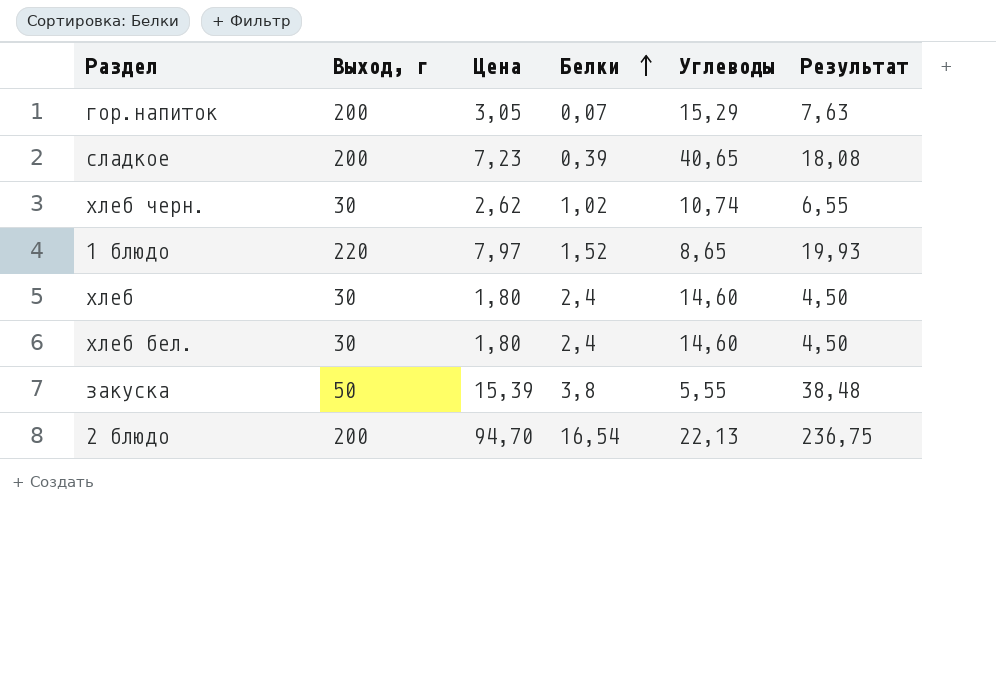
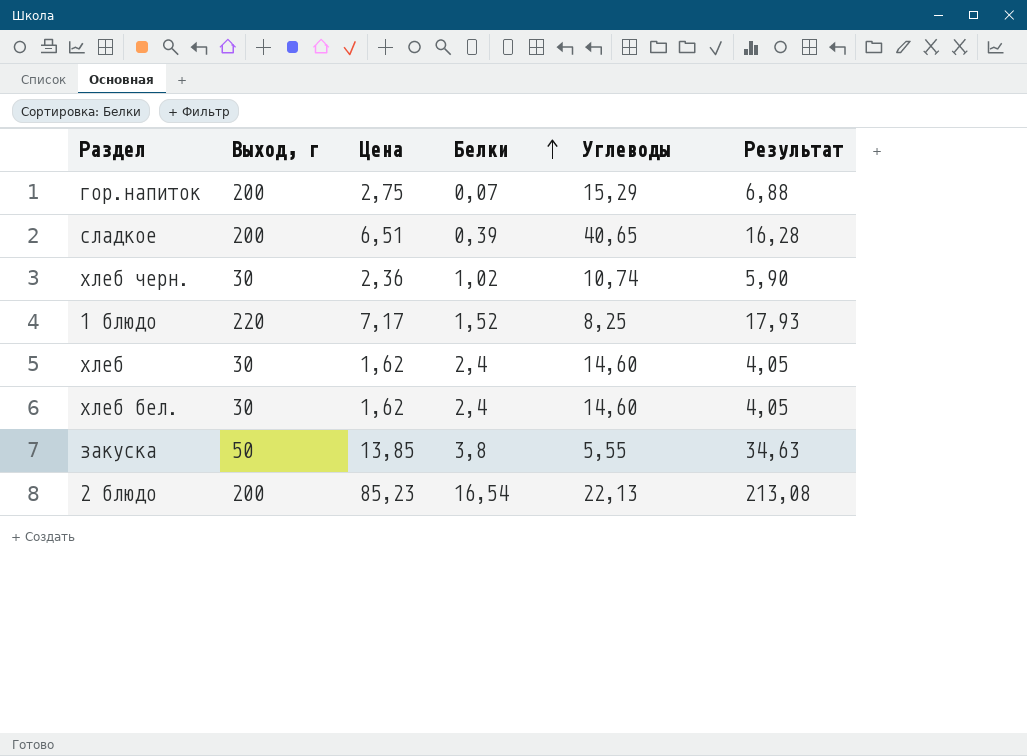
гор.напиток | Цена: 3,05 -> 2,75
гор.напиток | Результат: 7,63 -> 6,88
сладкое | Цена: 7,23 -> 6,51
сладкое | Результат: 18,08 -> 16,28
хлеб черн. | Цена: 2,62 -> 2,36
хлеб черн. | Результат: 6,55 -> 5,90
1 блюдо | Цена: 7,97 -> 7,17
1 блюдо | Углеводы: 8,65 -> 8,25
1 блюдо | Результат: 19,93 -> 17,93
хлеб | Цена: 1,80 -> 1,62
хлеб | Результат: 4,50 -> 4,05
хлеб бел. | Цена: 1,80 -> 1,62
хлеб бел. | Результат: 4,50 -> 4,05
закуска | Цена: 15,39 -> 13,85
закуска | Результат: 38,48 -> 34,63
2 блюдо | Цена: 94,70 -> 85,23
2 блюдо | Результат: 236,75 -> 213,08

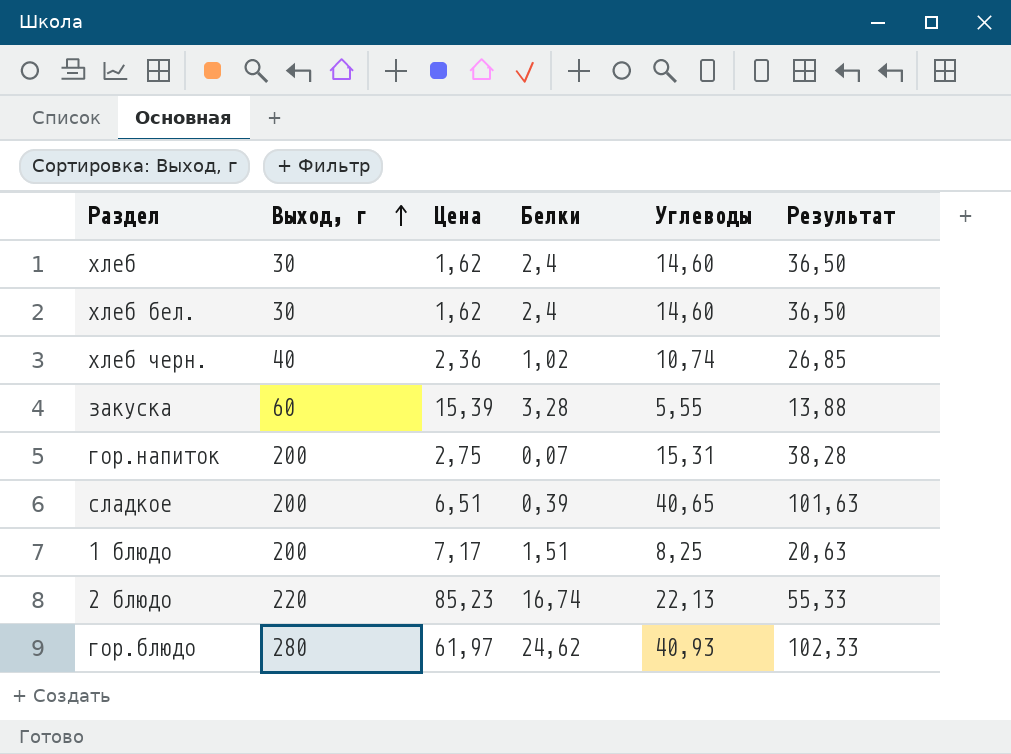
row order: Белки ascending -> Выход, г ascending
column Результат | formula: [Цена] * 2,5 -> [Углеводы] * 2,5
хлеб черн. | Выход, г: 30 -> 40
закуска | Выход, г: 50 -> 60
закуска | Цена: 13,85 -> 15,39
закуска | Белки: 3,8 -> 3,28
гор.напиток | Углеводы: 15,29 -> 15,31
1 блюдо | Выход, г: 220 -> 200
1 блюдо | Белки: 1,52 -> 1,51
2 блюдо | Выход, г: 200 -> 220
2 блюдо | Белки: 16,54 -> 16,74
row гор.блюдо: none -> 280 | 61,97 | 24,62 | 40,93 | 102,33

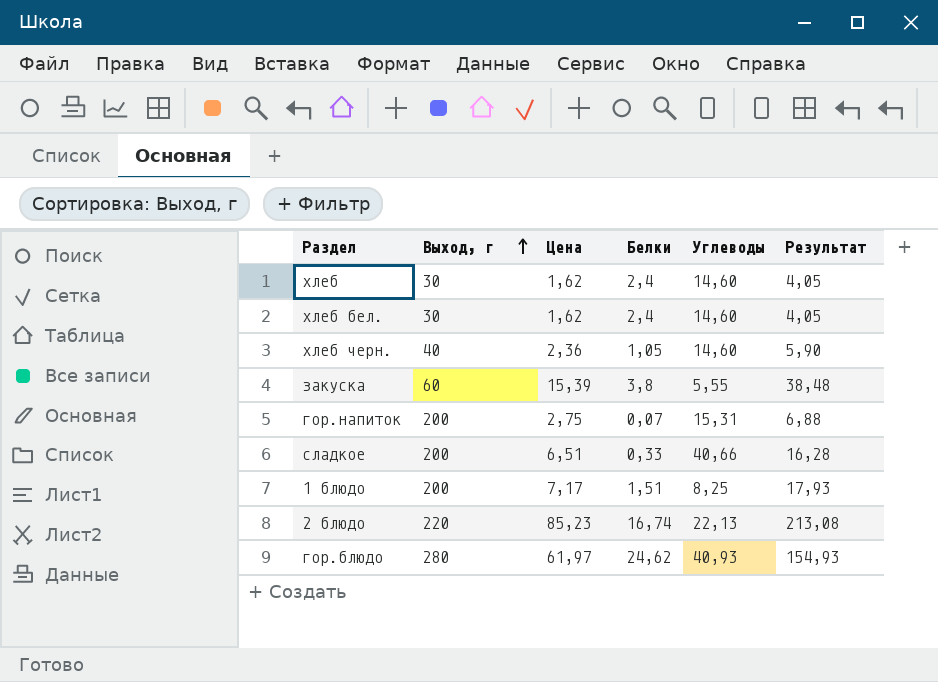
column Результат | formula: [Углеводы] * 2,5 -> [Цена] * 2,5
хлеб черн. | Белки: 1,02 -> 1,05
хлеб черн. | Углеводы: 10,74 -> 14,60
закуска | Белки: 3,28 -> 3,8
сладкое | Белки: 0,39 -> 0,33
сладкое | Углеводы: 40,65 -> 40,66

